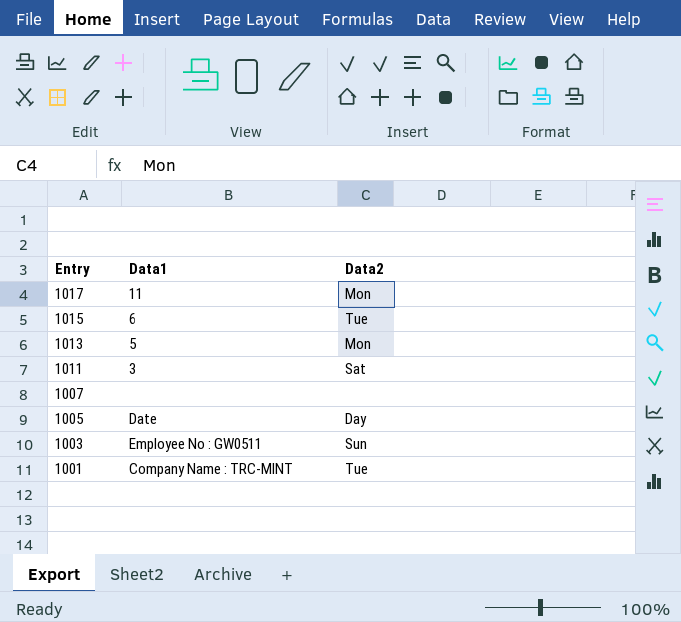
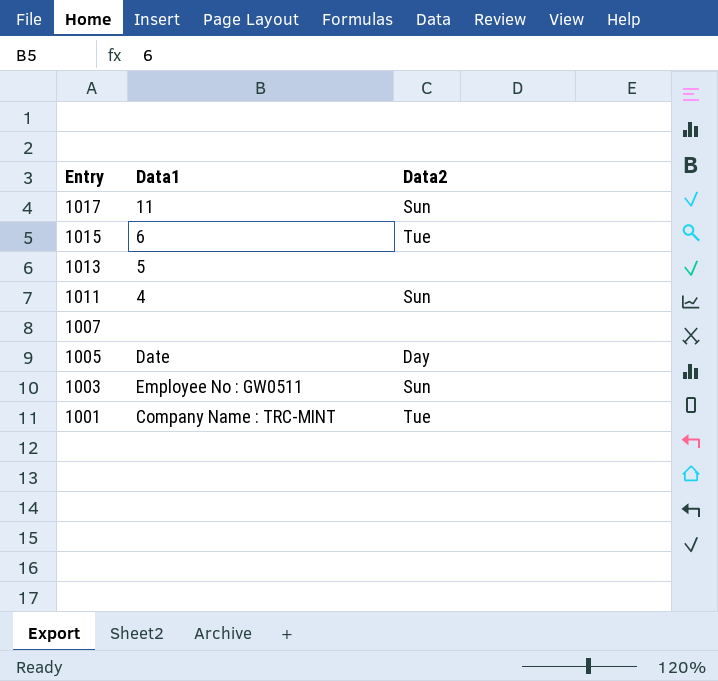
1017 | Data2: Mon -> Sun
1013 | Data2: Mon -> none
1011 | Data1: 3 -> 4
1011 | Data2: Sat -> Sun

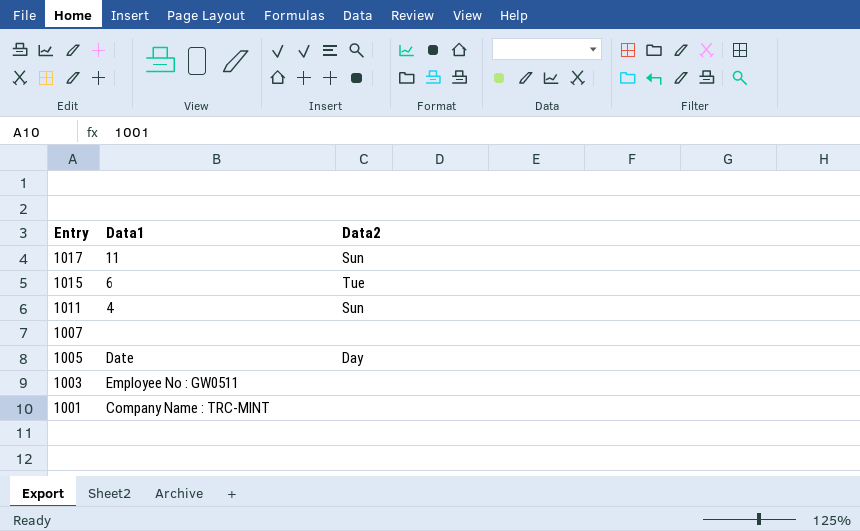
row 1013: 5 | none -> none
1003 | Data2: Sun -> none
1001 | Data2: Tue -> none

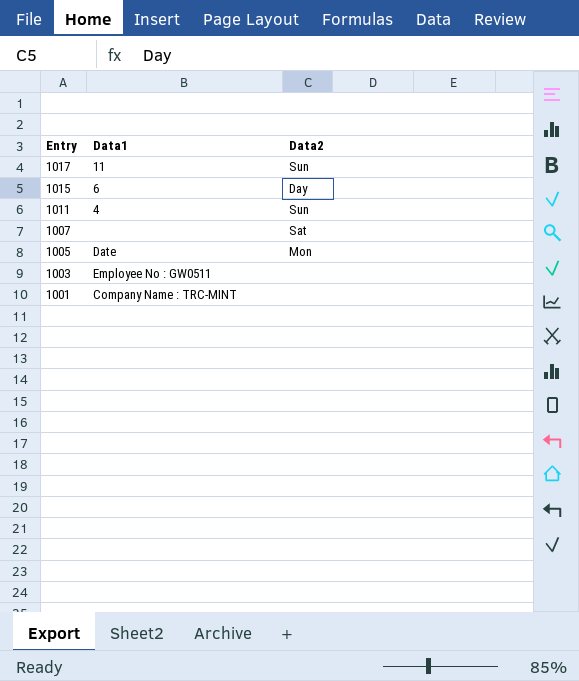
1015 | Data2: Tue -> Day
1007 | Data2: none -> Sat
1005 | Data2: Day -> Mon

